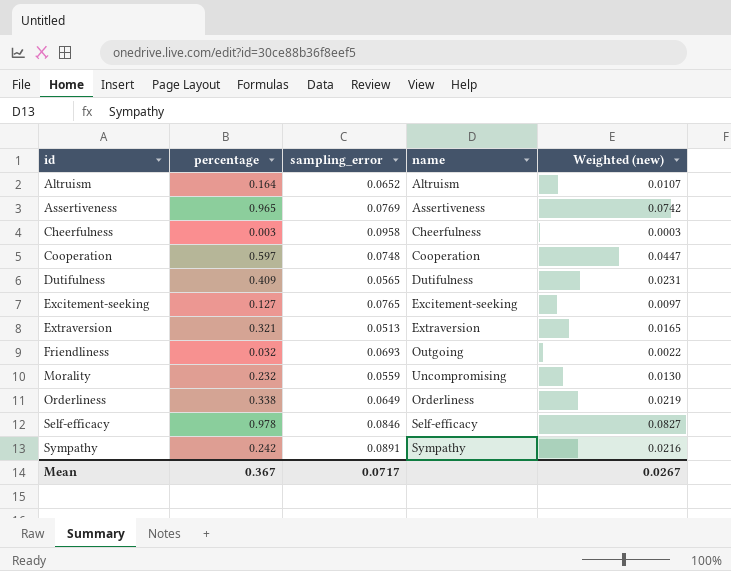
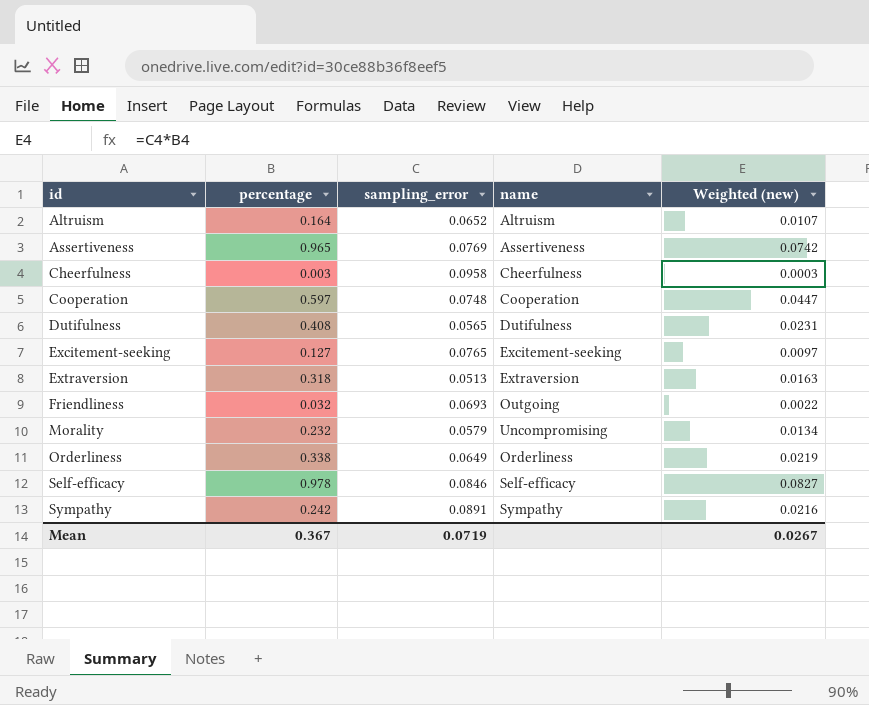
Dutifulness | percentage: 0.409 -> 0.408
Extraversion | percentage: 0.321 -> 0.318
Extraversion | Weighted (new): 0.0165 -> 0.0163
Morality | sampling_error: 0.0559 -> 0.0579
Morality | Weighted (new): 0.0130 -> 0.0134
Mean | sampling_error: 0.0717 -> 0.0719

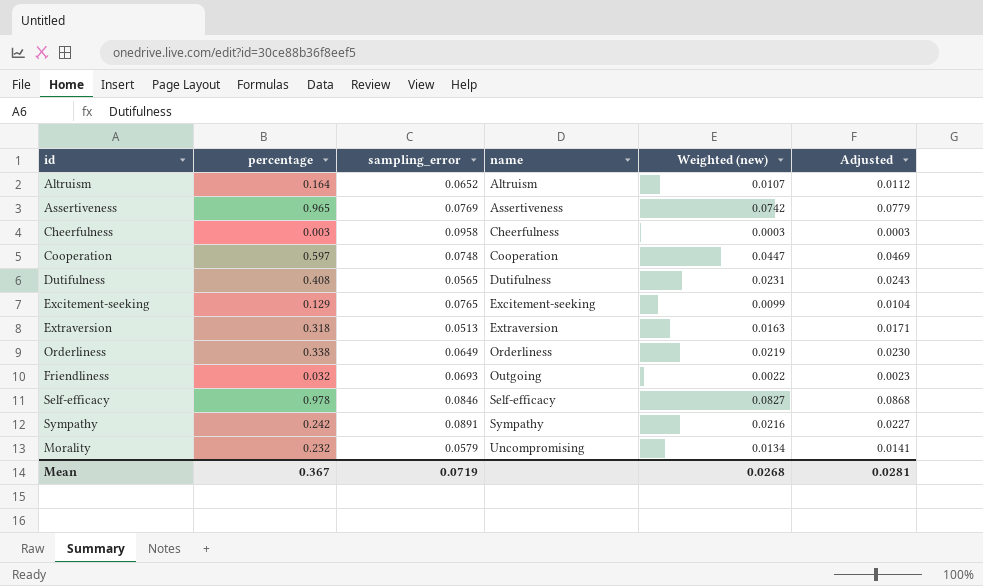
row order: id ascending -> name ascending
column Adjusted | formula: none -> [Weighted (new)] * 1.05
Excitement-seeking | percentage: 0.127 -> 0.129
Excitement-seeking | Weighted (new): 0.0097 -> 0.0099
Mean | Weighted (new): 0.0267 -> 0.0268

